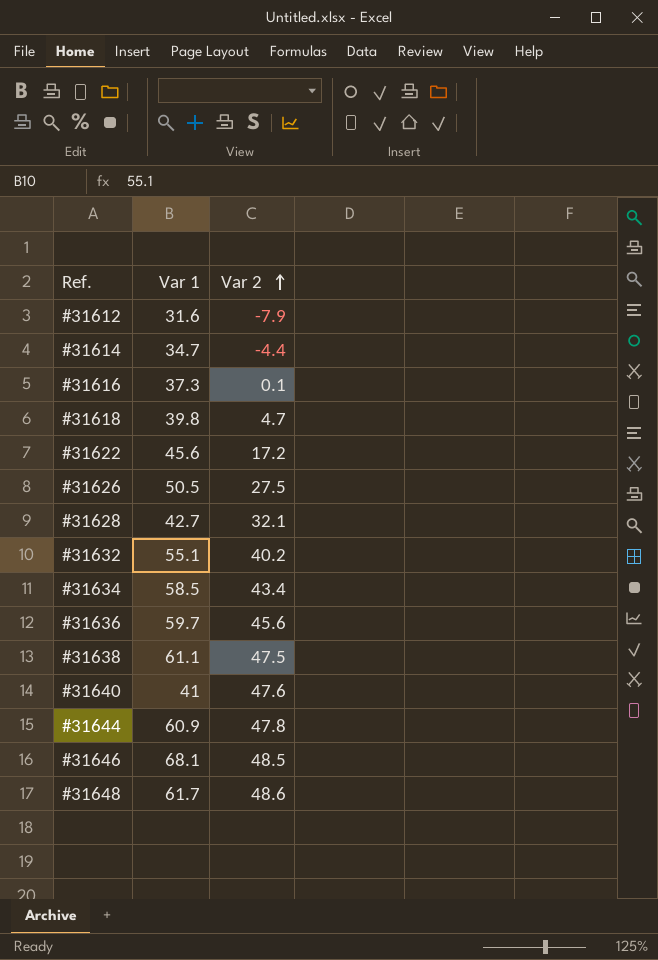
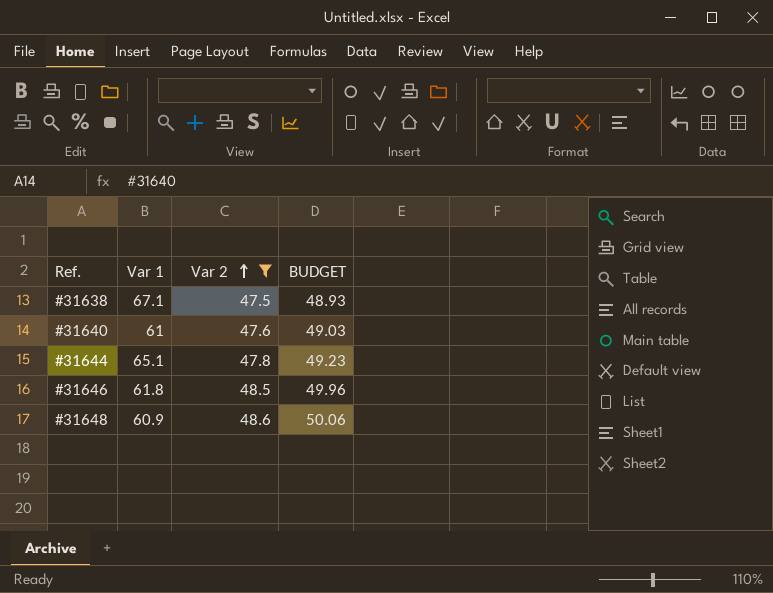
filter: none -> Var 2 >= 47.5
column BUDGET | formula: none -> [Var 2] * 1.03
#31638 | Var 1: 61.1 -> 67.1
#31640 | Var 1: 41 -> 61
#31644 | Var 1: 60.9 -> 65.1
#31646 | Var 1: 68.1 -> 61.8
#31648 | Var 1: 61.7 -> 60.9

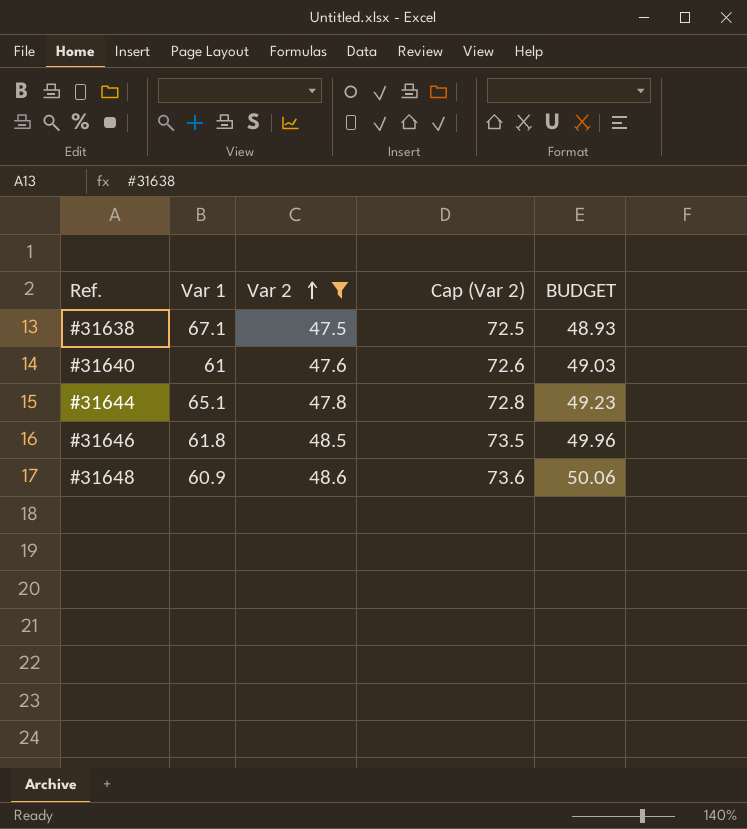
column Cap (Var 2) | formula: none -> [Var 2] + 25

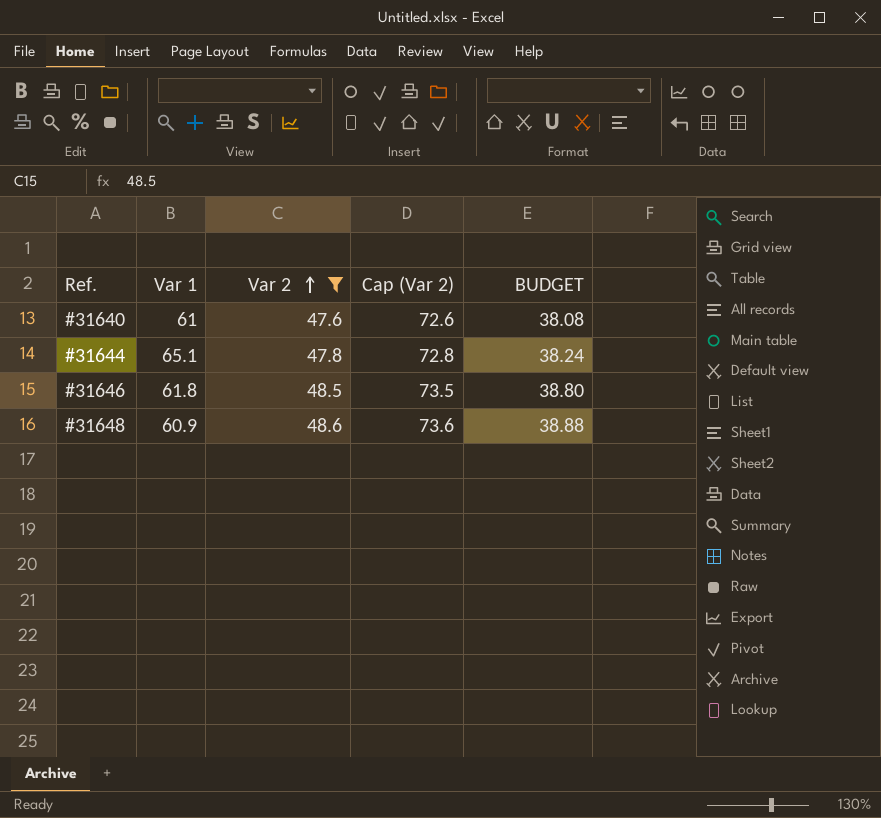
column BUDGET | formula: [Var 2] * 1.03 -> [Var 2] * 0.8
row #31638: 67.1 | 47.5 | 72.5 | 48.93 -> none

